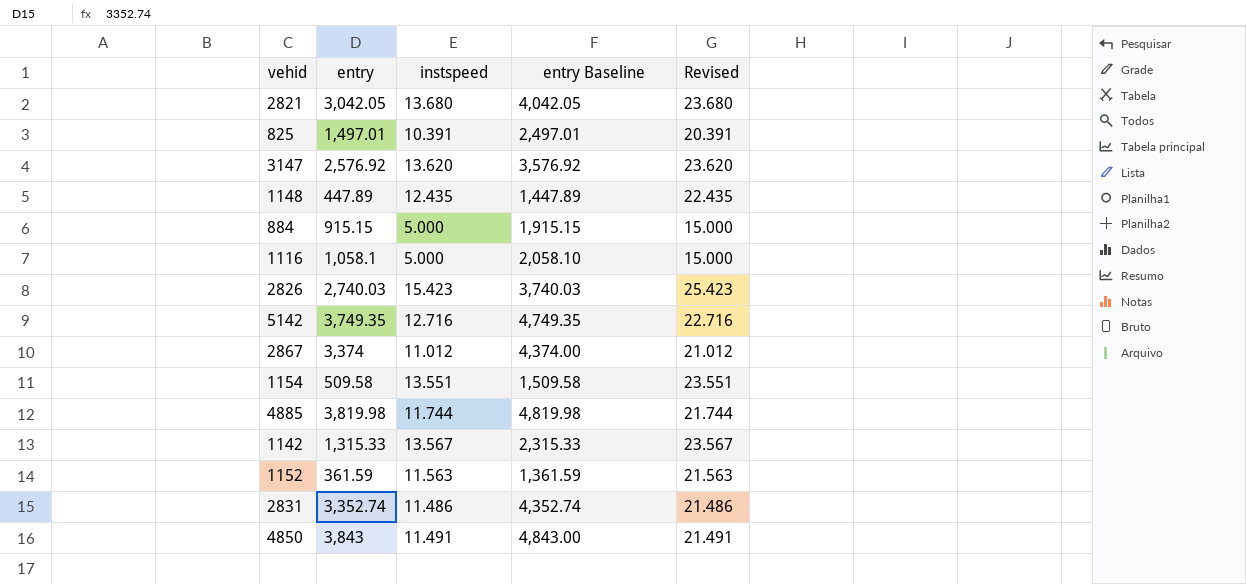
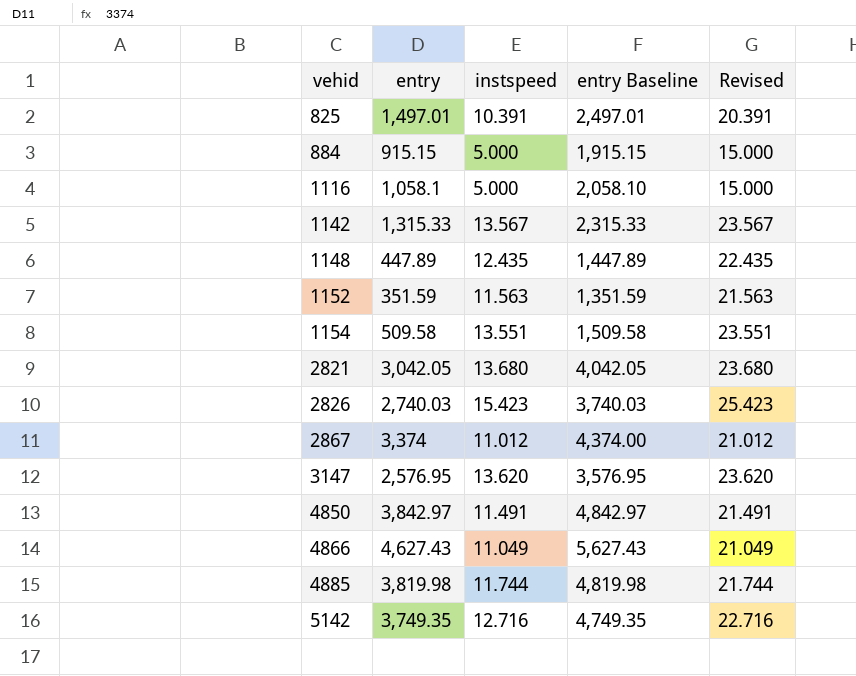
row order: none -> vehid ascending
row 2831: 3,352.74 | 11.486 | 4,352.74 | 21.486 -> none
1152 | entry: 361.59 -> 351.59
1152 | entry Baseline: 1,361.59 -> 1,351.59
3147 | entry: 2,576.92 -> 2,576.95
3147 | entry Baseline: 3,576.92 -> 3,576.95
4850 | entry: 3,843 -> 3,842.97
4850 | entry Baseline: 4,843.00 -> 4,842.97
row 4866: none -> 4,627.43 | 11.049 | 5,627.43 | 21.049

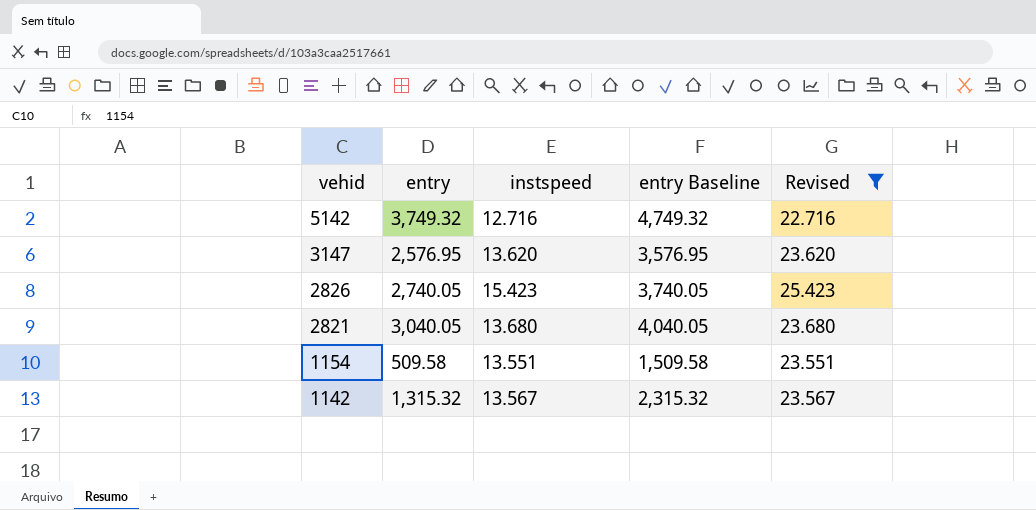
filter: none -> Revised >= 22.716
row order: vehid ascending -> vehid descending
5142 | entry: 3,749.35 -> 3,749.32
5142 | entry Baseline: 4,749.35 -> 4,749.32
2826 | entry: 2,740.03 -> 2,740.05
2826 | entry Baseline: 3,740.03 -> 3,740.05
2821 | entry: 3,042.05 -> 3,040.05
2821 | entry Baseline: 4,042.05 -> 4,040.05
1142 | entry: 1,315.33 -> 1,315.32
1142 | entry Baseline: 2,315.33 -> 2,315.32

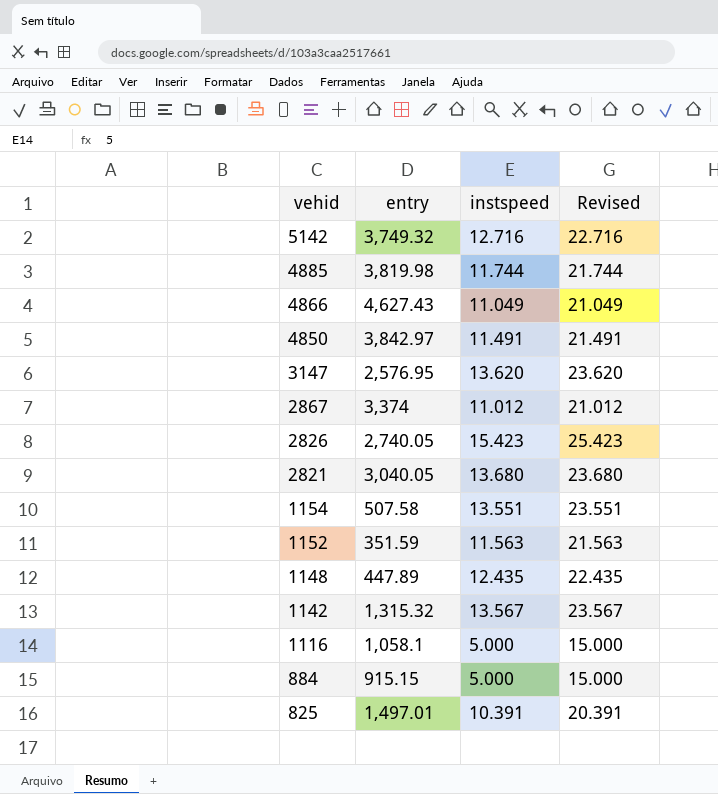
filter: Revised >= 22.716 -> none
column entry Baseline | formula: [entry] + 1000 -> none
1154 | entry: 509.58 -> 507.58

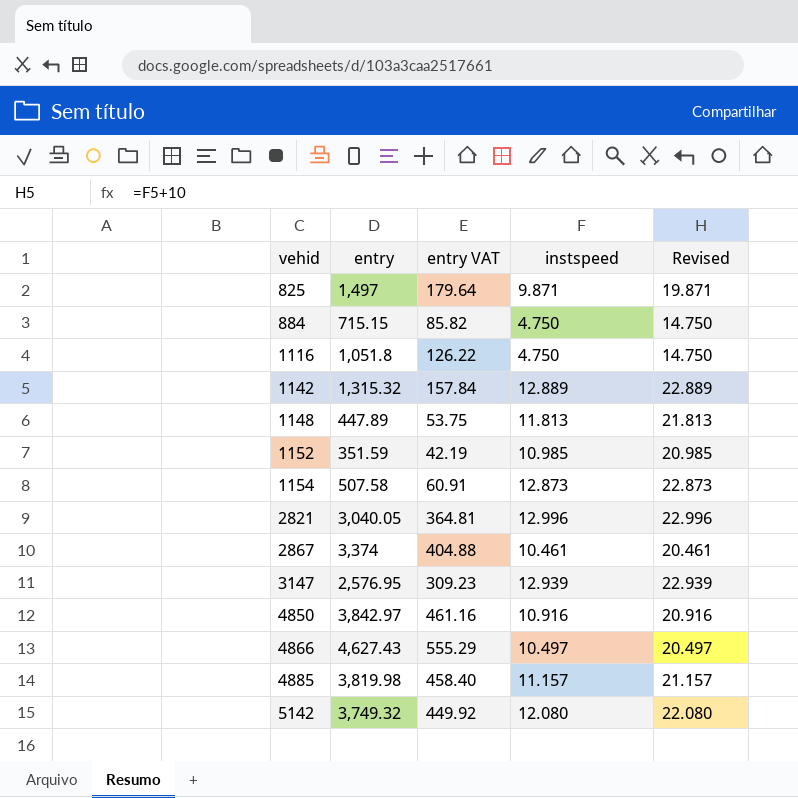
row order: vehid descending -> vehid ascending
column entry VAT | formula: none -> [entry] * 0.12
row 2826: 2,740.05 | 15.423 | 25.423 -> none
825 | entry: 1,497.01 -> 1,497
825 | instspeed: 10.391 -> 9.871
825 | Revised: 20.391 -> 19.871
884 | entry: 915.15 -> 715.15
884 | instspeed: 5.000 -> 4.750
884 | Revised: 15.000 -> 14.750
1116 | entry: 1,058.1 -> 1,051.8
1116 | instspeed: 5.000 -> 4.750
1116 | Revised: 15.000 -> 14.750
1142 | instspeed: 13.567 -> 12.889
1142 | Revised: 23.567 -> 22.889
1148 | instspeed: 12.435 -> 11.813
1148 | Revised: 22.435 -> 21.813
1152 | instspeed: 11.563 -> 10.985
1152 | Revised: 21.563 -> 20.985
1154 | instspeed: 13.551 -> 12.873
1154 | Revised: 23.551 -> 22.873
2821 | instspeed: 13.680 -> 12.996
2821 | Revised: 23.680 -> 22.996
2867 | instspeed: 11.012 -> 10.461
2867 | Revised: 21.012 -> 20.461
3147 | instspeed: 13.620 -> 12.939
3147 | Revised: 23.620 -> 22.939
4850 | instspeed: 11.491 -> 10.916
4850 | Revised: 21.491 -> 20.916
4866 | instspeed: 11.049 -> 10.497
4866 | Revised: 21.049 -> 20.497
4885 | instspeed: 11.744 -> 11.157
4885 | Revised: 21.744 -> 21.157
5142 | instspeed: 12.716 -> 12.080
5142 | Revised: 22.716 -> 22.080

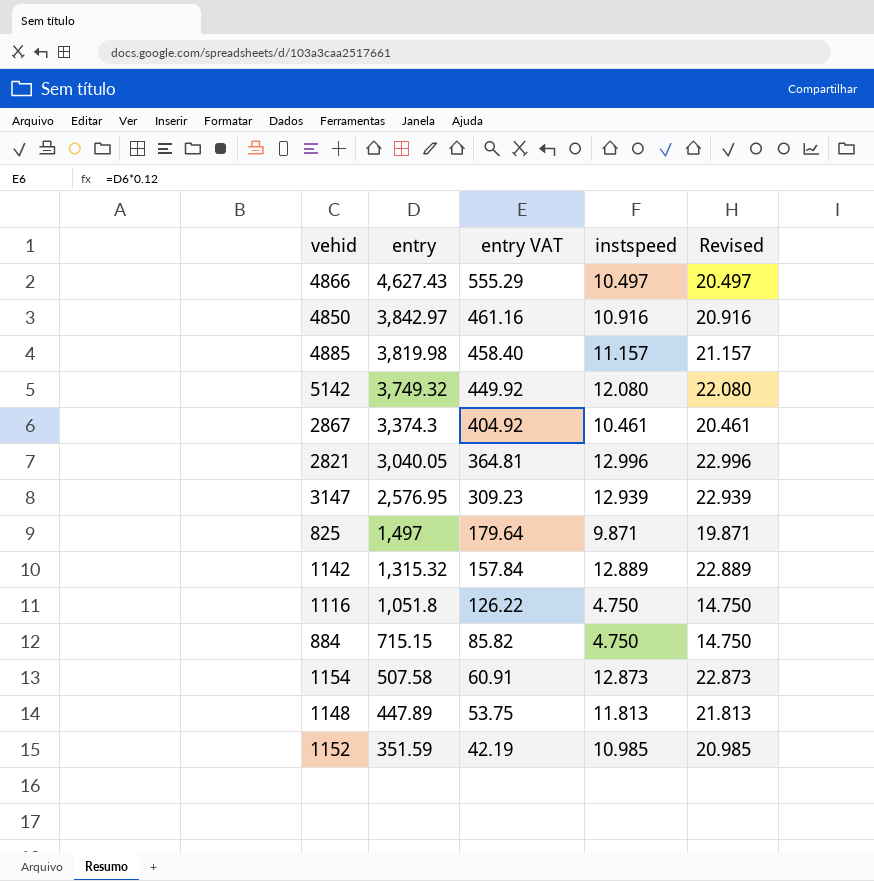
row order: vehid ascending -> entry descending
2867 | entry: 3,374 -> 3,374.3
2867 | entry VAT: 404.88 -> 404.92

